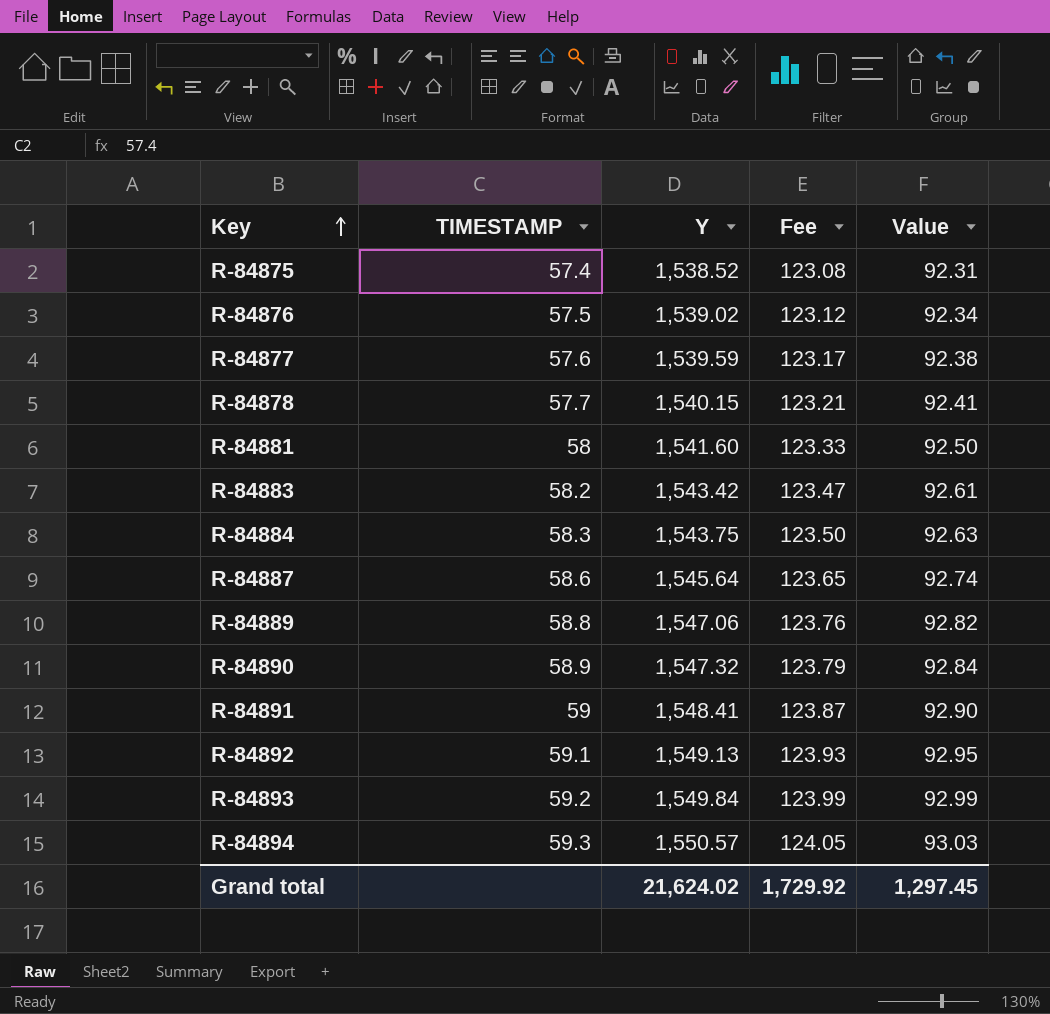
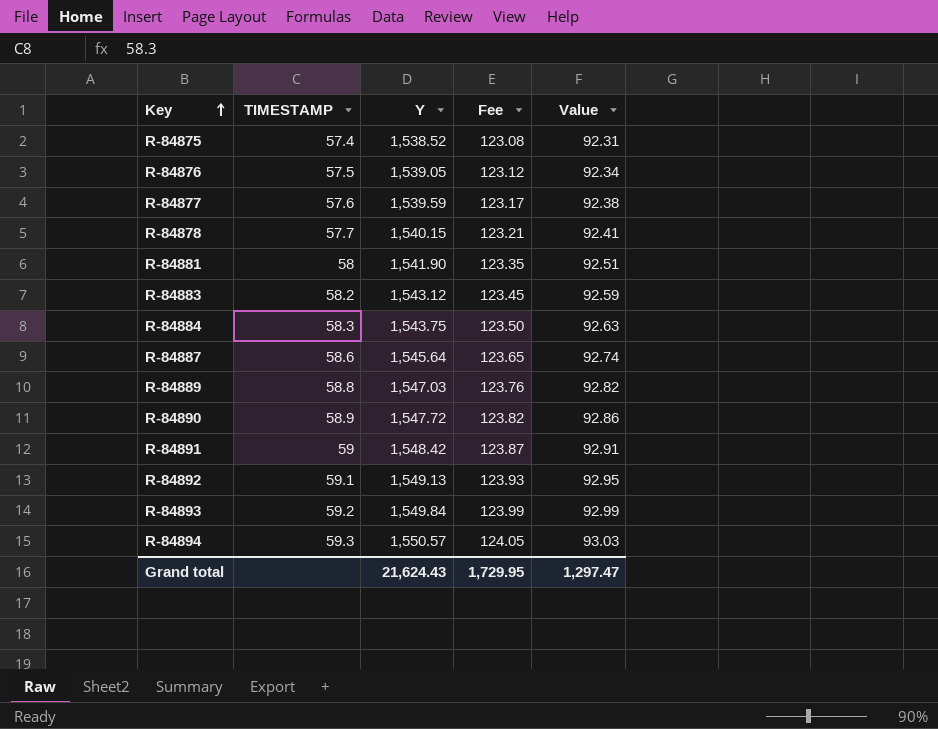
R-84876 | Y: 1,539.02 -> 1,539.05
R-84881 | Y: 1,541.60 -> 1,541.90
R-84881 | Fee: 123.33 -> 123.35
R-84881 | Value: 92.50 -> 92.51
R-84883 | Y: 1,543.42 -> 1,543.12
R-84883 | Fee: 123.47 -> 123.45
R-84883 | Value: 92.61 -> 92.59
R-84889 | Y: 1,547.06 -> 1,547.03
R-84890 | Y: 1,547.32 -> 1,547.72
R-84890 | Fee: 123.79 -> 123.82
R-84890 | Value: 92.84 -> 92.86
R-84891 | Y: 1,548.41 -> 1,548.42
R-84891 | Value: 92.90 -> 92.91
Grand total | Y: 21,624.02 -> 21,624.43
Grand total | Fee: 1,729.92 -> 1,729.95
Grand total | Value: 1,297.45 -> 1,297.47

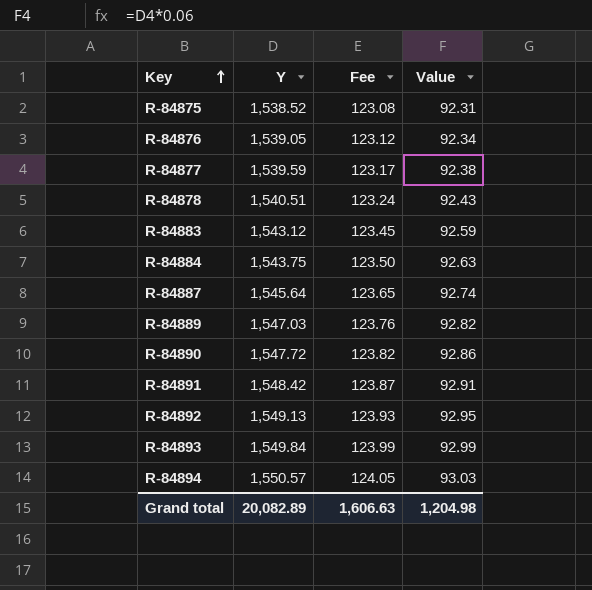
column TIMESTAMP | position: 2 -> none
row R-84881: 58 | 1,541.90 | 123.35 | 92.51 -> none
R-84878 | Y: 1,540.15 -> 1,540.51
R-84878 | Fee: 123.21 -> 123.24
R-84878 | Value: 92.41 -> 92.43
Grand total | Y: 21,624.43 -> 20,082.89
Grand total | Fee: 1,729.95 -> 1,606.63
Grand total | Value: 1,297.47 -> 1,204.98

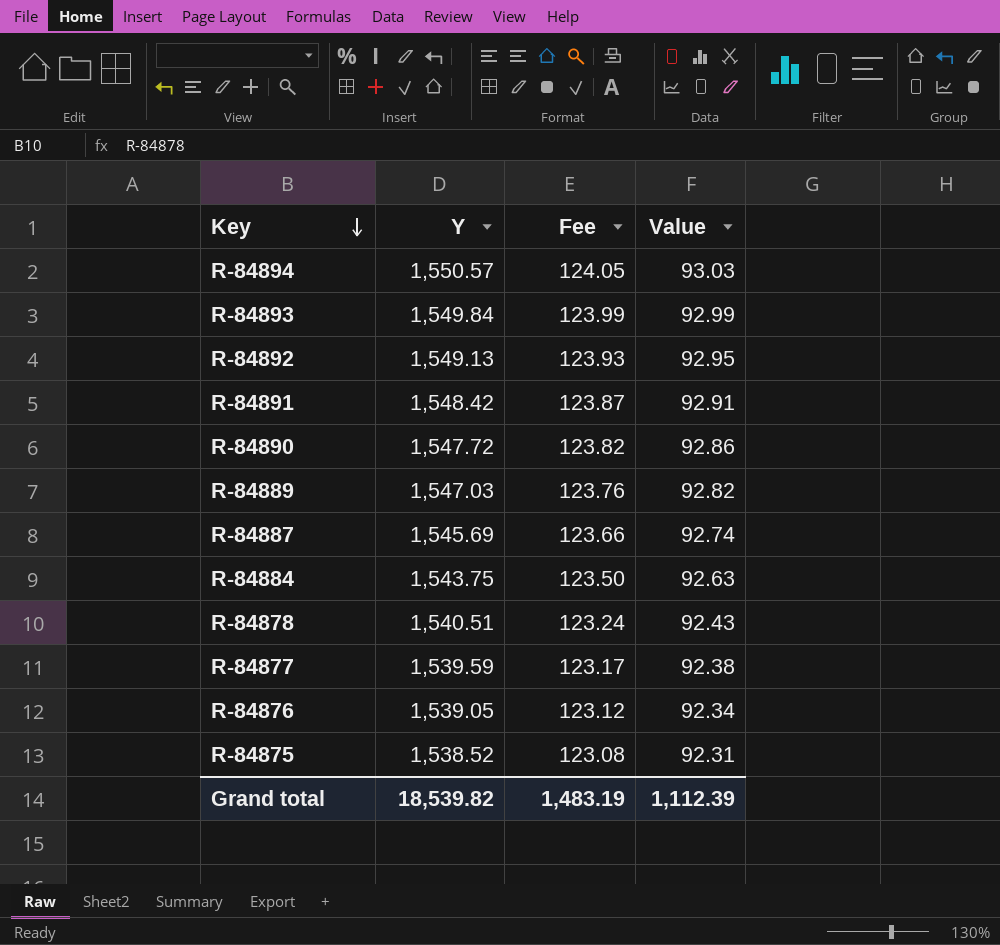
row order: Key ascending -> Key descending
row R-84883: 1,543.12 | 123.45 | 92.59 -> none
R-84887 | Y: 1,545.64 -> 1,545.69
R-84887 | Fee: 123.65 -> 123.66
Grand total | Y: 20,082.89 -> 18,539.82
Grand total | Fee: 1,606.63 -> 1,483.19
Grand total | Value: 1,204.98 -> 1,112.39

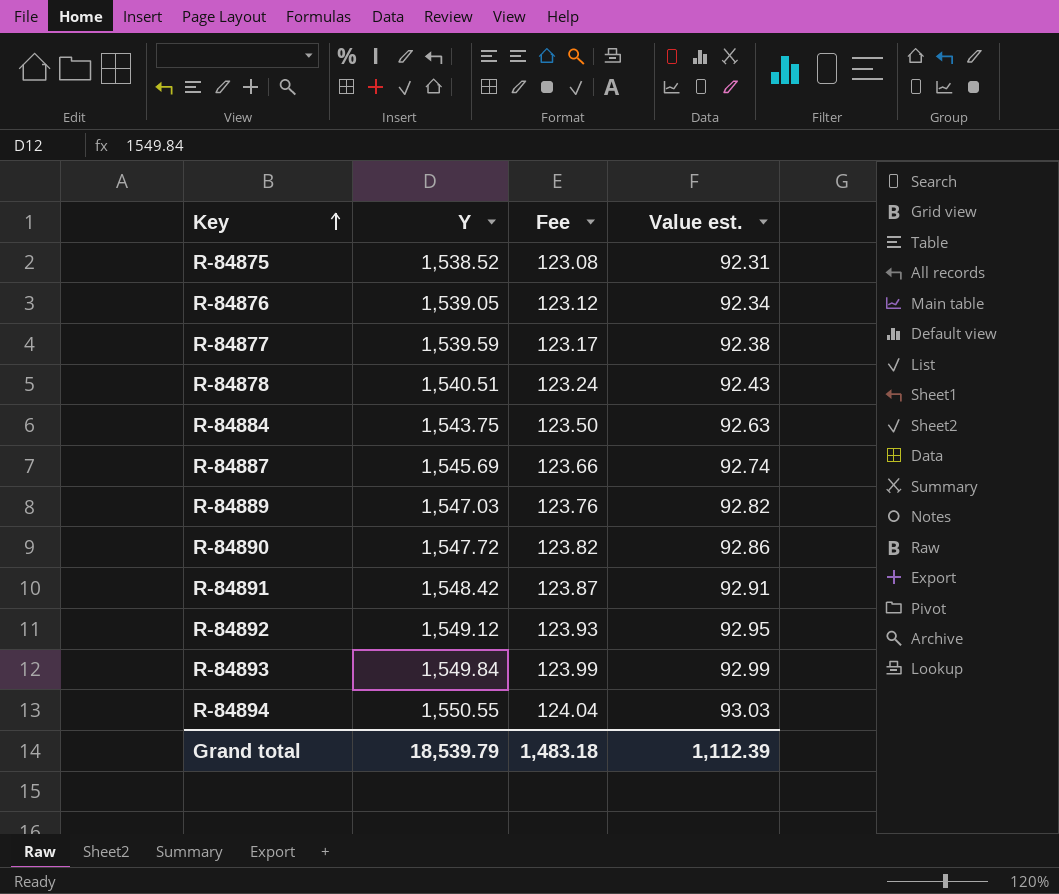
row order: Key descending -> Key ascending
column name: Value -> Value est.
R-84892 | Y: 1,549.13 -> 1,549.12
R-84894 | Y: 1,550.57 -> 1,550.55
R-84894 | Fee: 124.05 -> 124.04
Grand total | Y: 18,539.82 -> 18,539.79
Grand total | Fee: 1,483.19 -> 1,483.18

